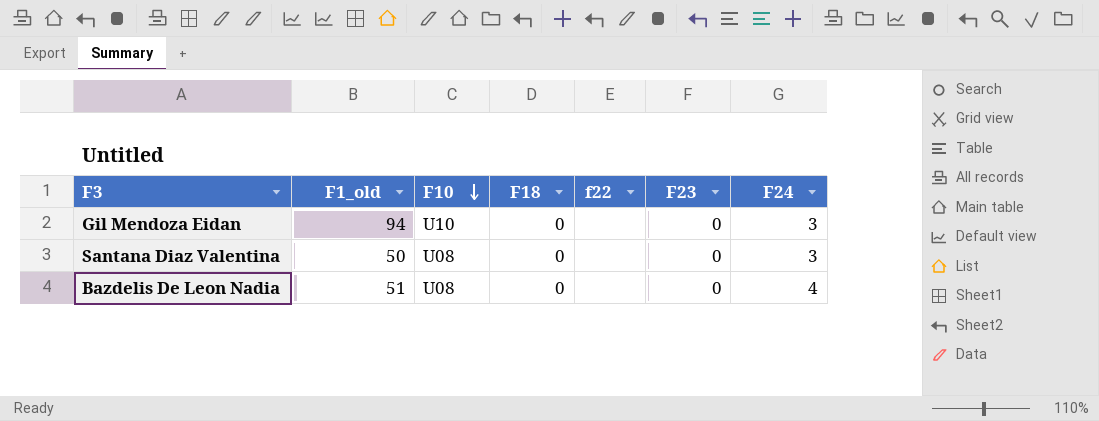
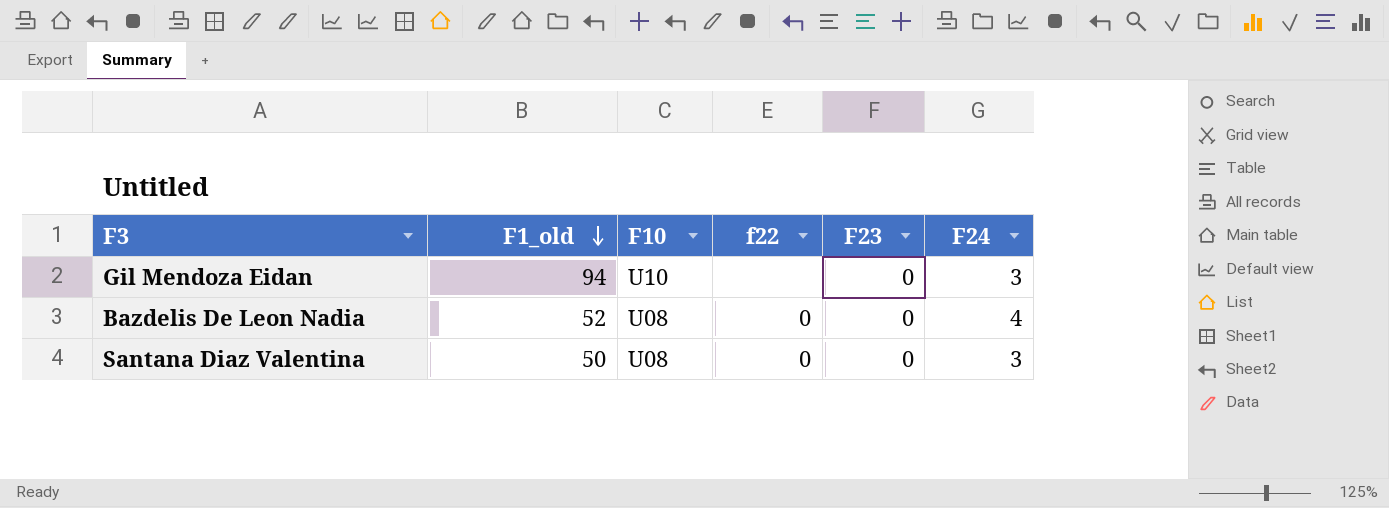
row order: F10 descending -> F1_old descending
column F18 | position: 4 -> none
Bazdelis De Leon Nadia | F1_old: 51 -> 52
Bazdelis De Leon Nadia | f22: none -> 0
Santana Diaz Valentina | f22: none -> 0

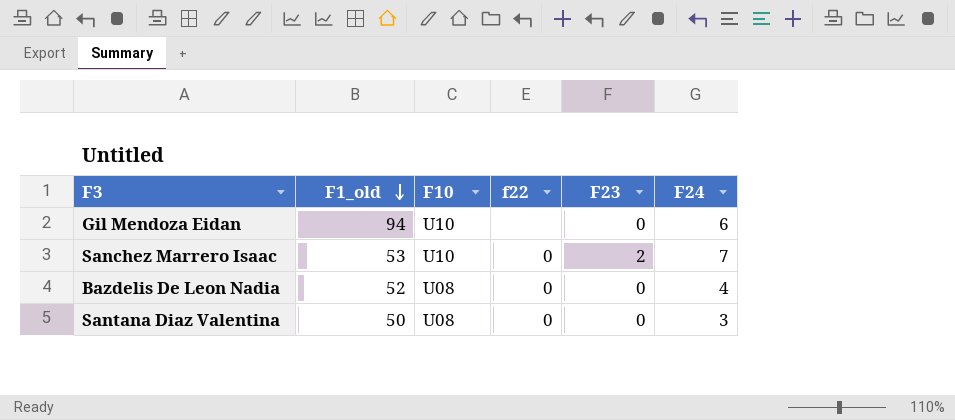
Gil Mendoza Eidan | F24: 3 -> 6
row Sanchez Marrero Isaac: none -> 53 | U10 | 0 | 2 | 7

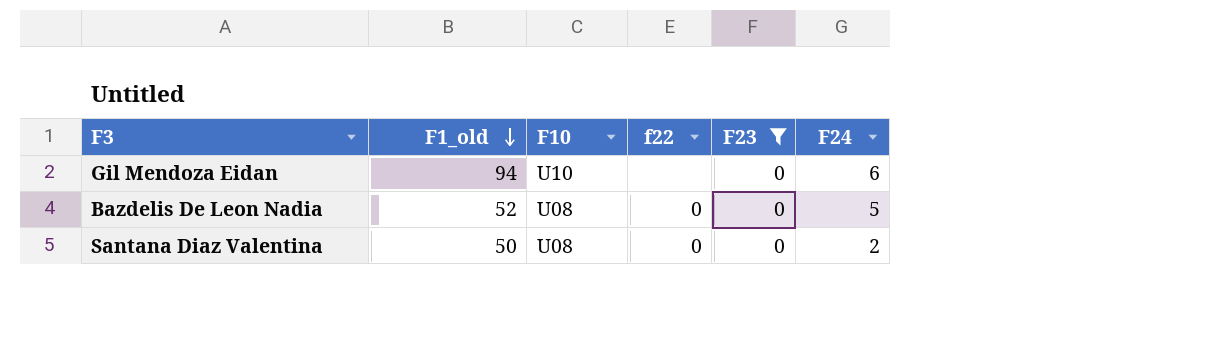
filter: none -> F23 = 0
Bazdelis De Leon Nadia | F24: 4 -> 5
Santana Diaz Valentina | F24: 3 -> 2

